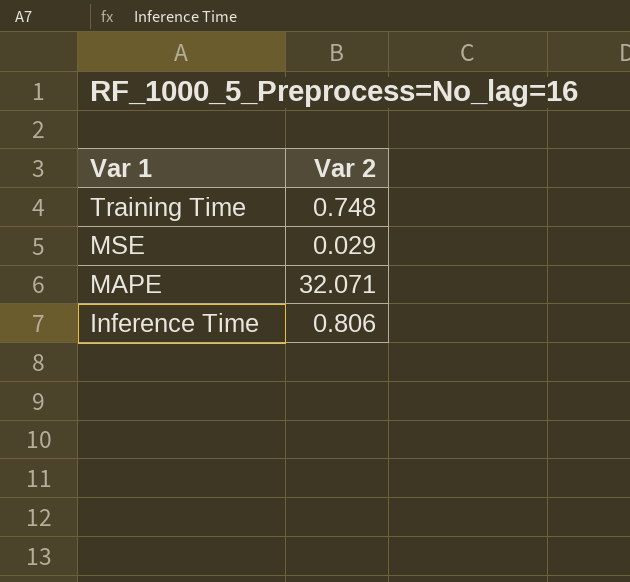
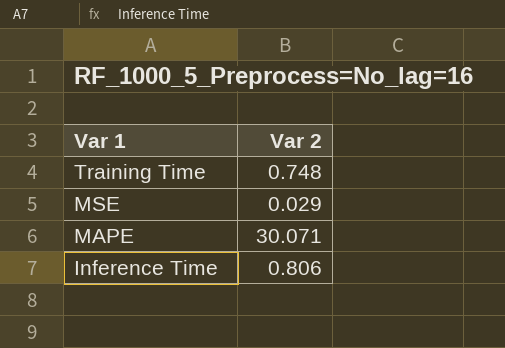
MAPE | Var 2: 32.071 -> 30.071

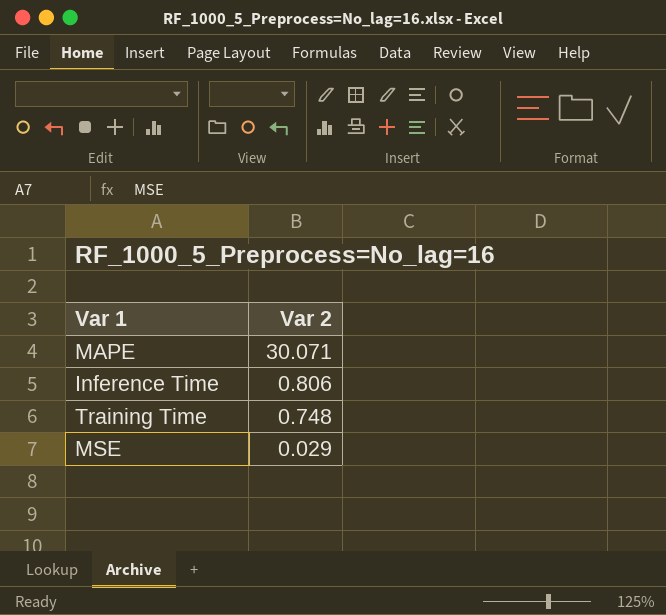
row order: Var 1 descending -> Var 2 descending

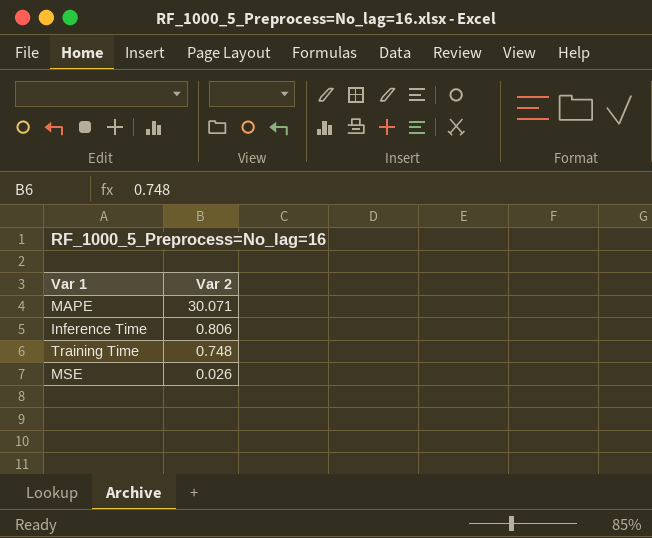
MSE | Var 2: 0.029 -> 0.026

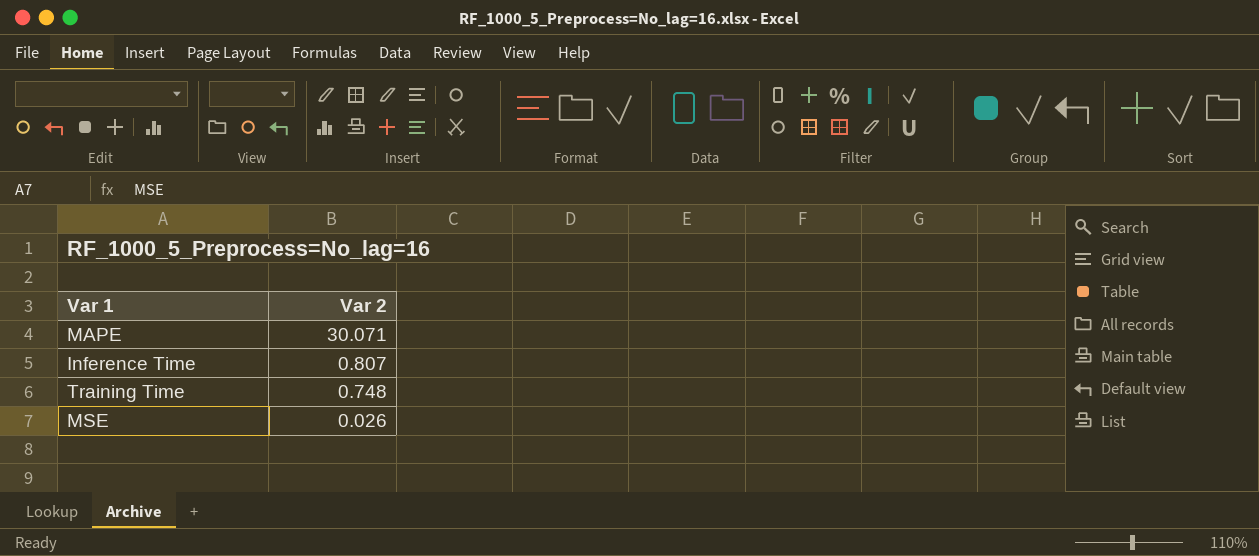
Inference Time | Var 2: 0.806 -> 0.807

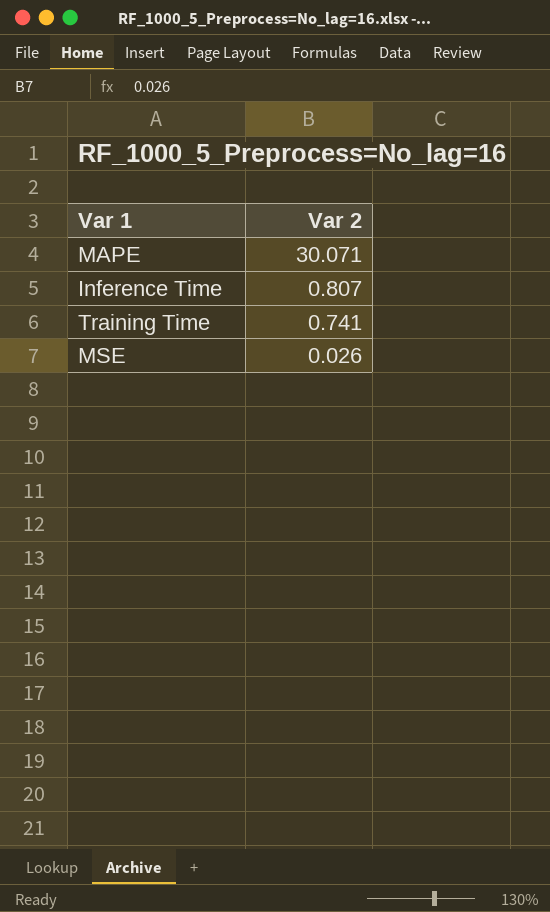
Training Time | Var 2: 0.748 -> 0.741

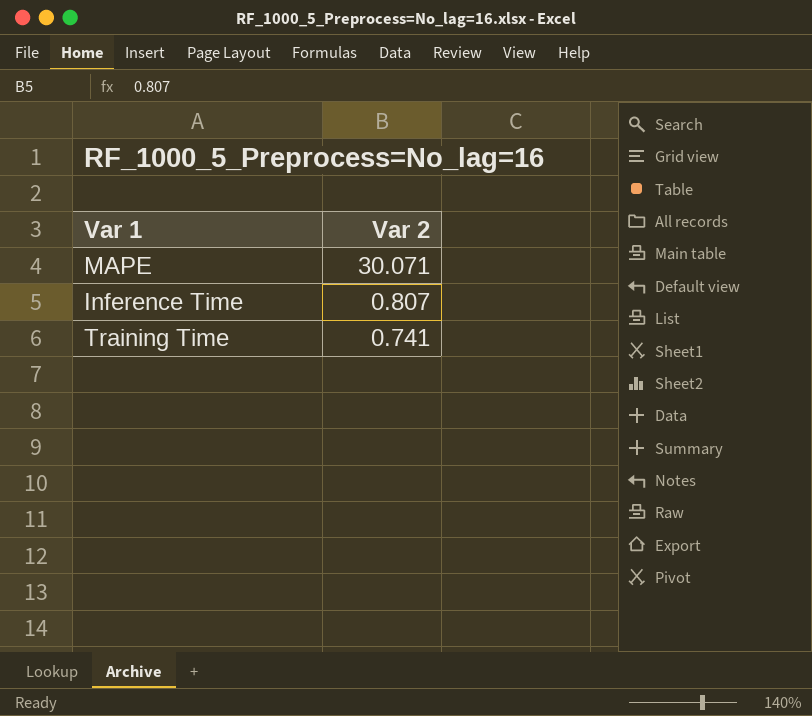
row MSE: 0.026 -> none

